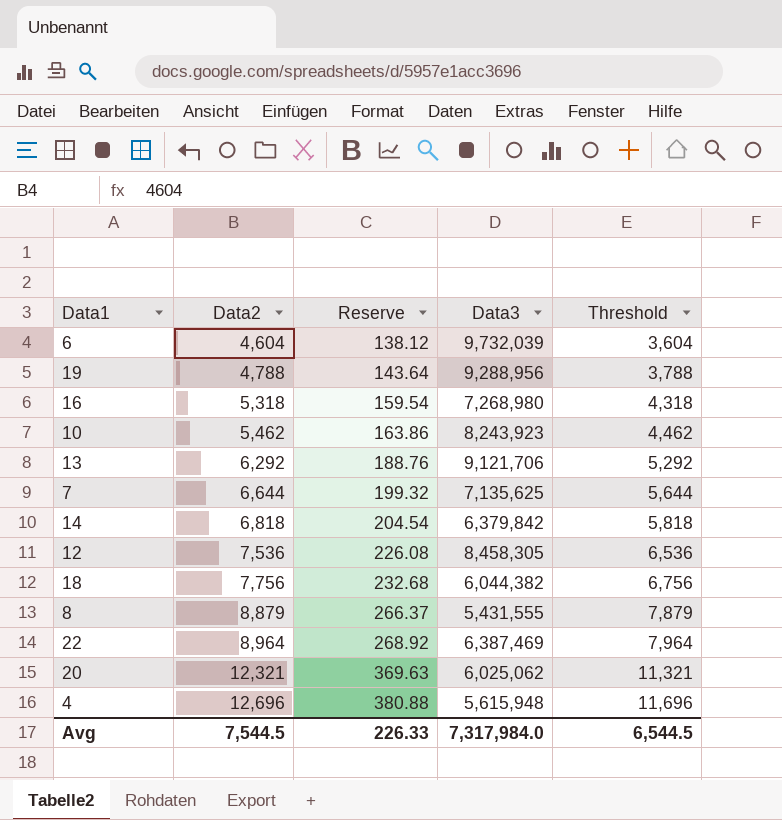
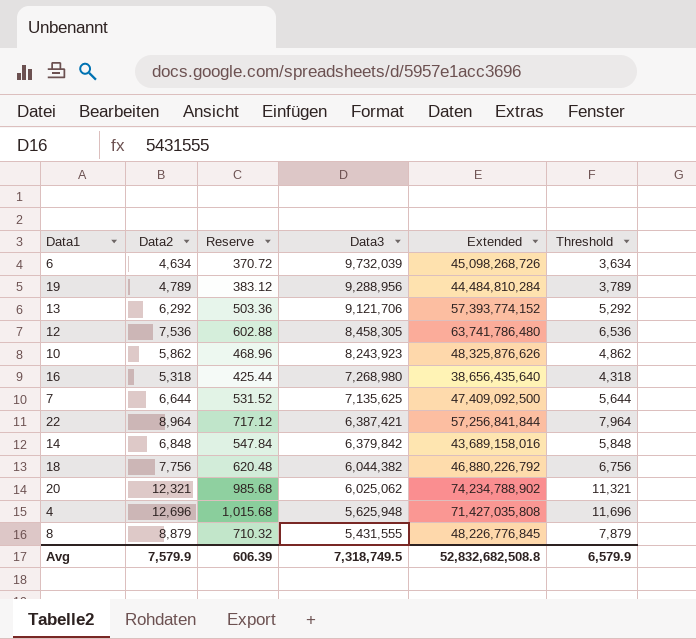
row order: Data2 ascending -> Data3 descending
column Reserve | formula: [Data2] * 0.03 -> [Data2] * 0.08
column Extended | formula: none -> [Data2] * [Data3]
6 | Data2: 4,604 -> 4,634
6 | Threshold: 3,604 -> 3,634
19 | Data2: 4,788 -> 4,789
19 | Threshold: 3,788 -> 3,789
10 | Data2: 5,462 -> 5,862
10 | Threshold: 4,462 -> 4,862
22 | Data3: 6,387,469 -> 6,387,421
14 | Data2: 6,818 -> 6,848
14 | Threshold: 5,818 -> 5,848
4 | Data3: 5,615,948 -> 5,625,948
Avg | Data2: 7,544.5 -> 7,579.9
Avg | Reserve: 226.33 -> 606.39
Avg | Data3: 7,317,984.0 -> 7,318,749.5
Avg | Threshold: 6,544.5 -> 6,579.9

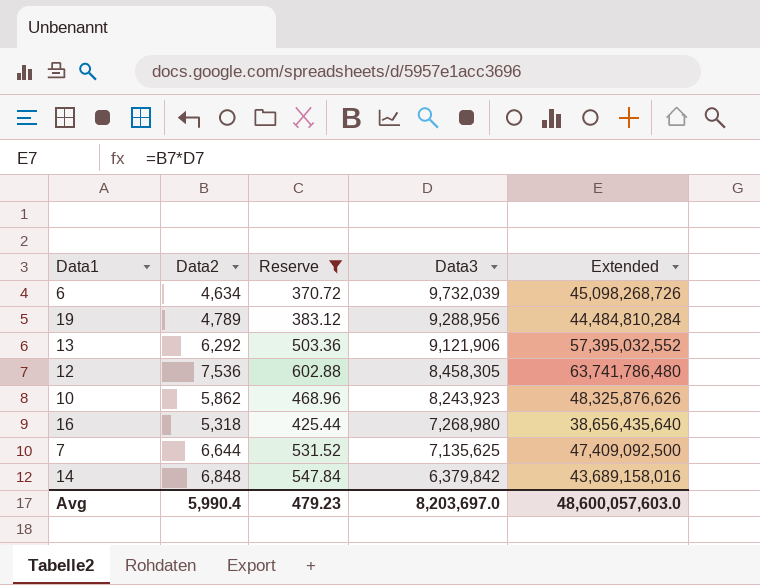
filter: none -> Reserve <= 602.88
column Threshold | formula: [Data2] - 1000 -> none
13 | Data3: 9,121,706 -> 9,121,906
13 | Extended: 57,393,774,152 -> 57,395,032,552
Avg | Data2: 7,579.9 -> 5,990.4
Avg | Reserve: 606.39 -> 479.23
Avg | Data3: 7,318,749.5 -> 8,203,697.0
Avg | Extended: 52,832,682,508.8 -> 48,600,057,603.0

